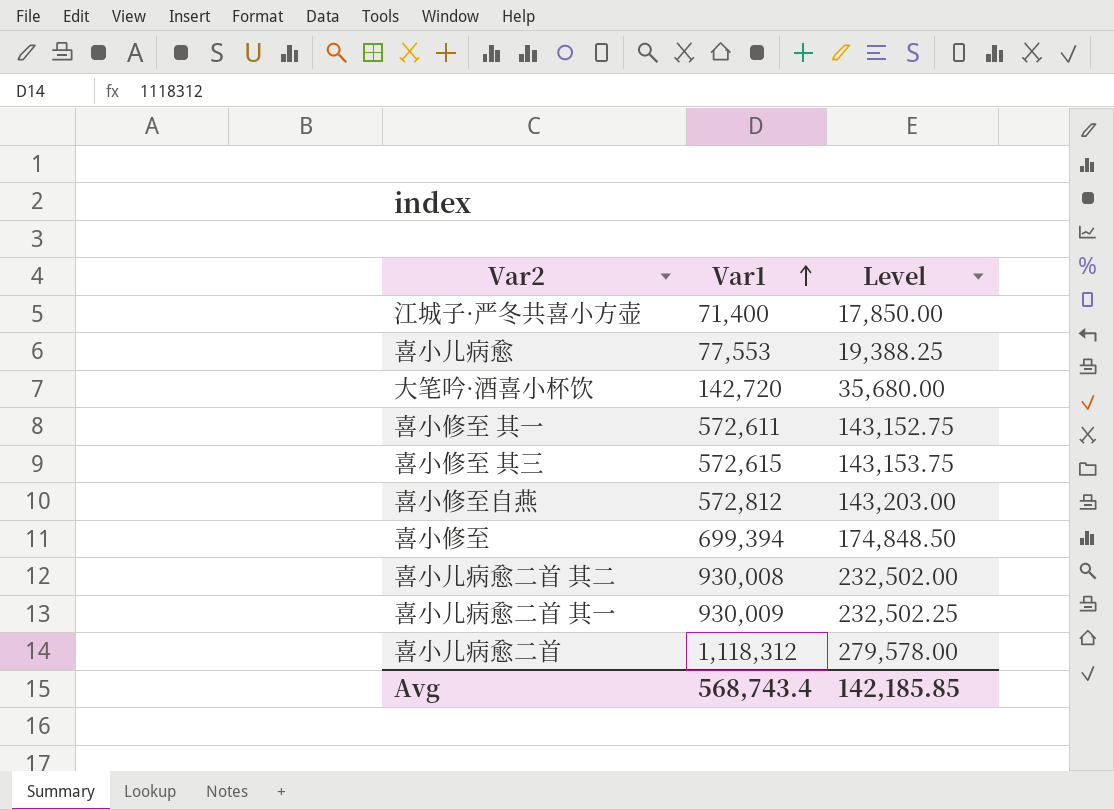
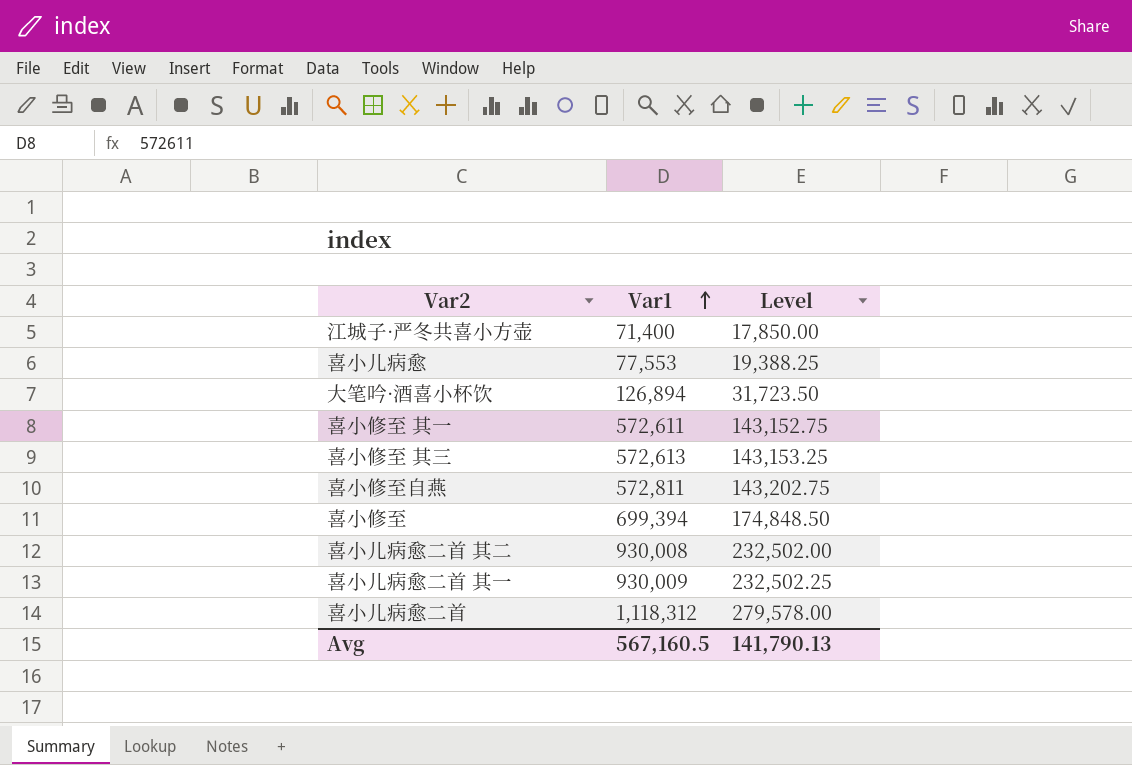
大笔吟·酒喜小杯饮 | Var1: 142,720 -> 126,894
大笔吟·酒喜小杯饮 | Level: 35,680.00 -> 31,723.50
喜小修至 其三 | Var1: 572,615 -> 572,613
喜小修至 其三 | Level: 143,153.75 -> 143,153.25
喜小修至自燕 | Var1: 572,812 -> 572,811
喜小修至自燕 | Level: 143,203.00 -> 143,202.75
Avg | Var1: 568,743.4 -> 567,160.5
Avg | Level: 142,185.85 -> 141,790.13

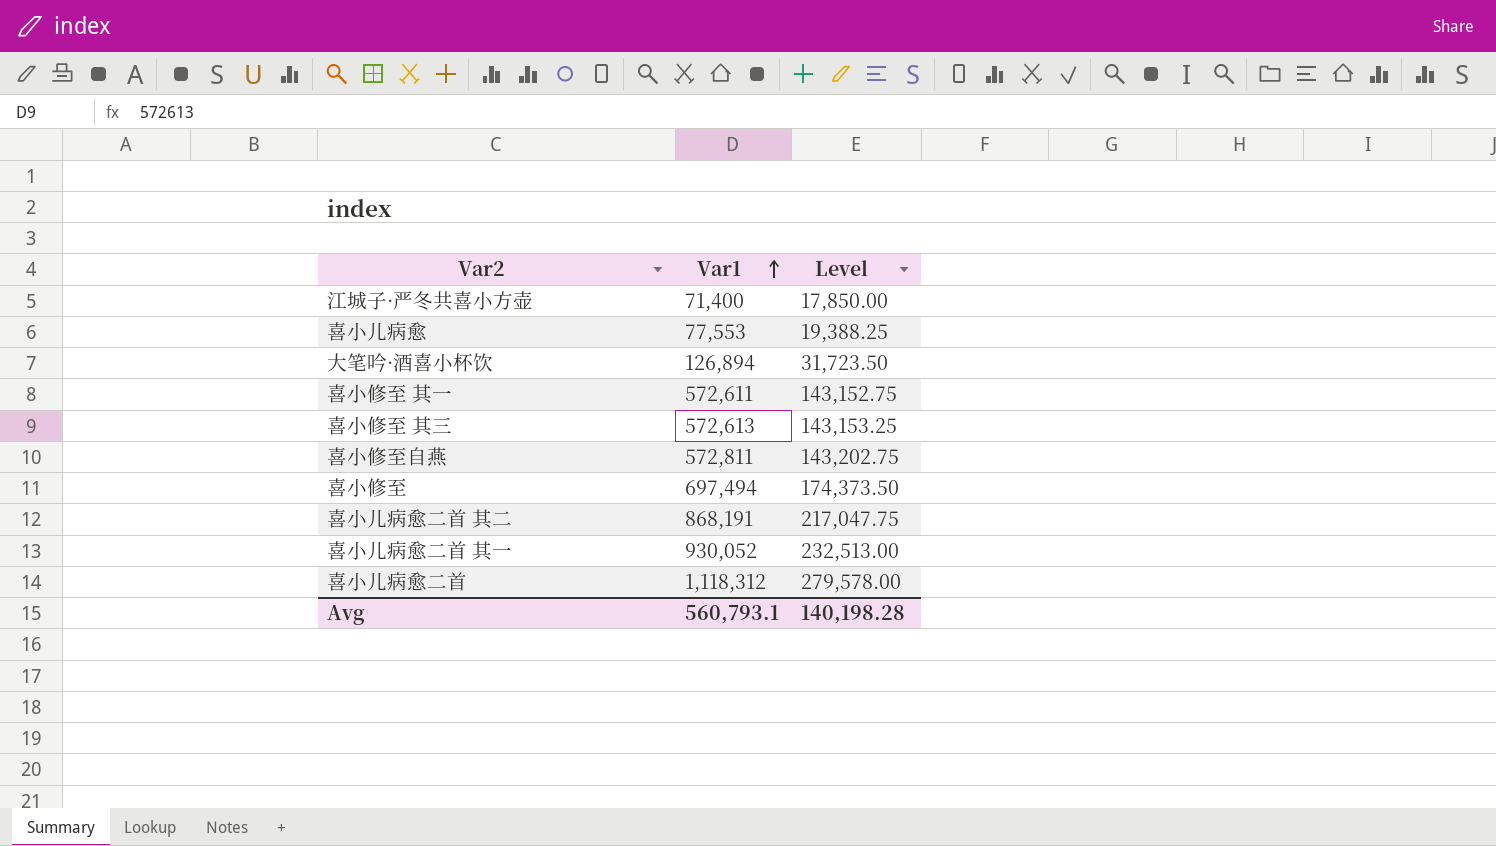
喜小修至 | Var1: 699,394 -> 697,494
喜小修至 | Level: 174,848.50 -> 174,373.50
喜小儿病愈二首 其二 | Var1: 930,008 -> 868,191
喜小儿病愈二首 其二 | Level: 232,502.00 -> 217,047.75
喜小儿病愈二首 其一 | Var1: 930,009 -> 930,052
喜小儿病愈二首 其一 | Level: 232,502.25 -> 232,513.00
Avg | Var1: 567,160.5 -> 560,793.1
Avg | Level: 141,790.13 -> 140,198.28

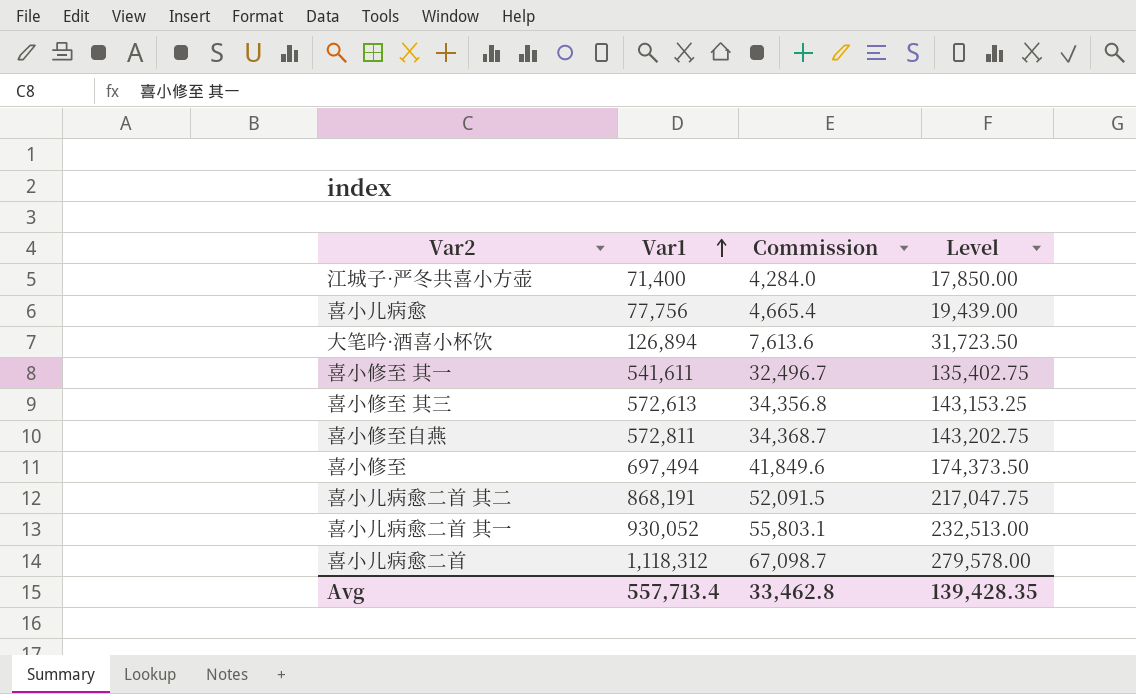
column Commission | formula: none -> [Var1] * 0.06
喜小儿病愈 | Var1: 77,553 -> 77,756
喜小儿病愈 | Level: 19,388.25 -> 19,439.00
喜小修至 其一 | Var1: 572,611 -> 541,611
喜小修至 其一 | Level: 143,152.75 -> 135,402.75
Avg | Var1: 560,793.1 -> 557,713.4
Avg | Level: 140,198.28 -> 139,428.35

